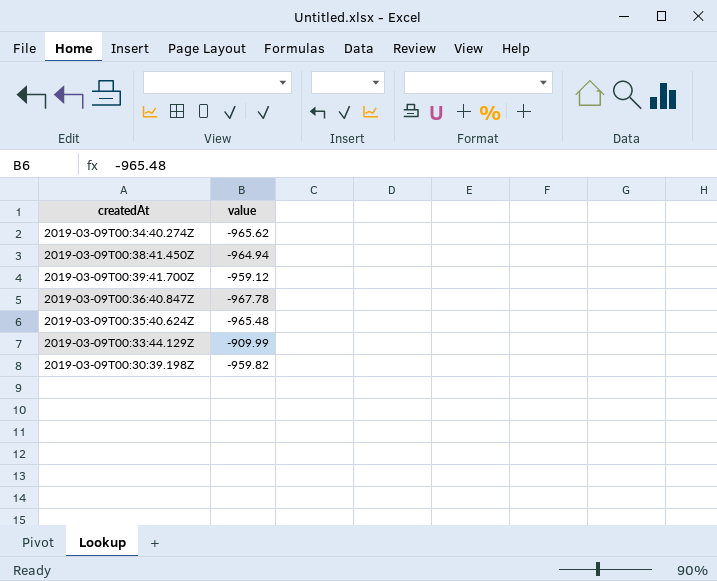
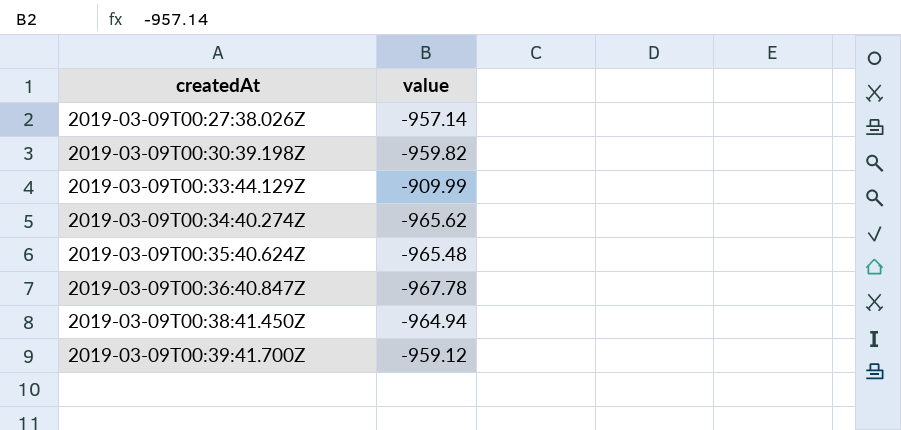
row order: none -> createdAt ascending
row 2019-03-09T00:27:38.026Z: none -> -957.14

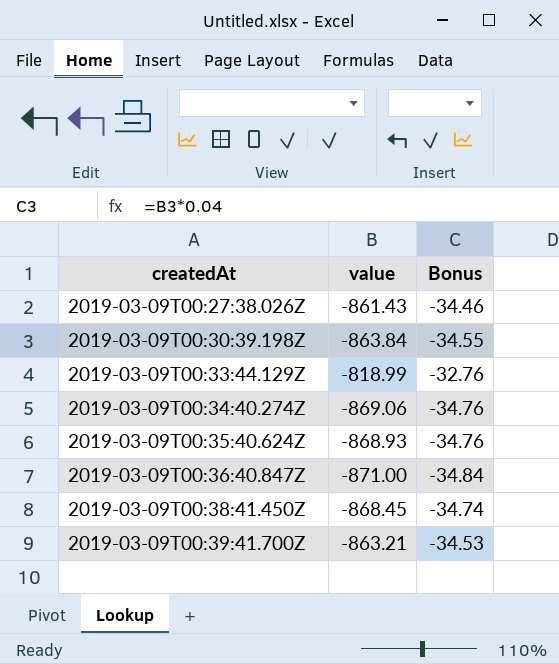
column Bonus | formula: none -> [value] * 0.04
2019-03-09T00:27:38.026Z | value: -957.14 -> -861.43
2019-03-09T00:30:39.198Z | value: -959.82 -> -863.84
2019-03-09T00:33:44.129Z | value: -909.99 -> -818.99
2019-03-09T00:34:40.274Z | value: -965.62 -> -869.06
2019-03-09T00:35:40.624Z | value: -965.48 -> -868.93
2019-03-09T00:36:40.847Z | value: -967.78 -> -871.00
2019-03-09T00:38:41.450Z | value: -964.94 -> -868.45
2019-03-09T00:39:41.700Z | value: -959.12 -> -863.21

